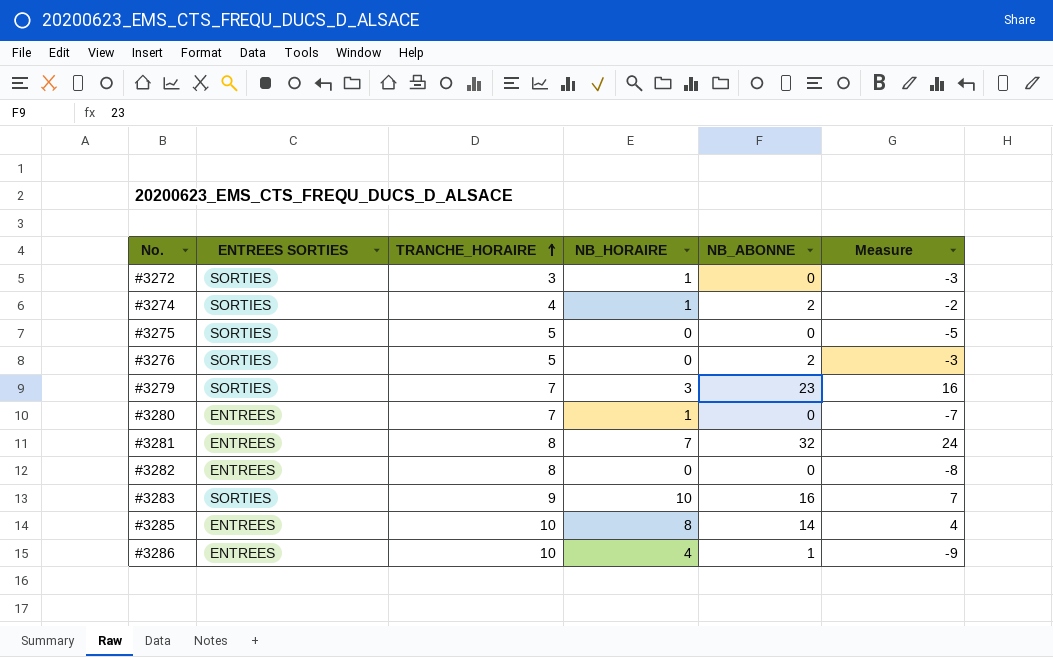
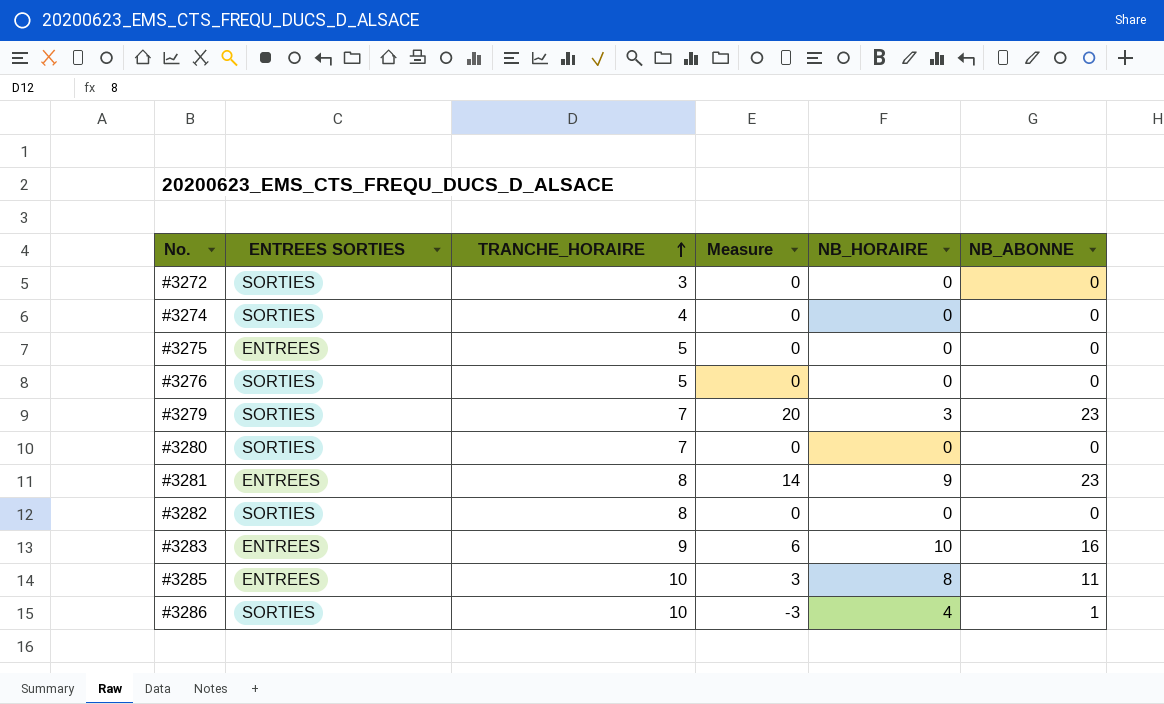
column Measure | formula: [NB_ABONNE] - [TRANCHE_HORAIRE] -> [NB_ABONNE] - [NB_HORAIRE]
column Measure | position: 6 -> 4
#3272 | NB_HORAIRE: 1 -> 0
#3274 | NB_HORAIRE: 1 -> 0
#3274 | NB_ABONNE: 2 -> 0
#3275 | ENTREES SORTIES: SORTIES -> ENTREES
#3276 | NB_ABONNE: 2 -> 0
#3280 | ENTREES SORTIES: ENTREES -> SORTIES
#3280 | NB_HORAIRE: 1 -> 0
#3281 | NB_HORAIRE: 7 -> 9
#3281 | NB_ABONNE: 32 -> 23
#3282 | ENTREES SORTIES: ENTREES -> SORTIES
#3283 | ENTREES SORTIES: SORTIES -> ENTREES
#3285 | NB_ABONNE: 14 -> 11
#3286 | ENTREES SORTIES: ENTREES -> SORTIES

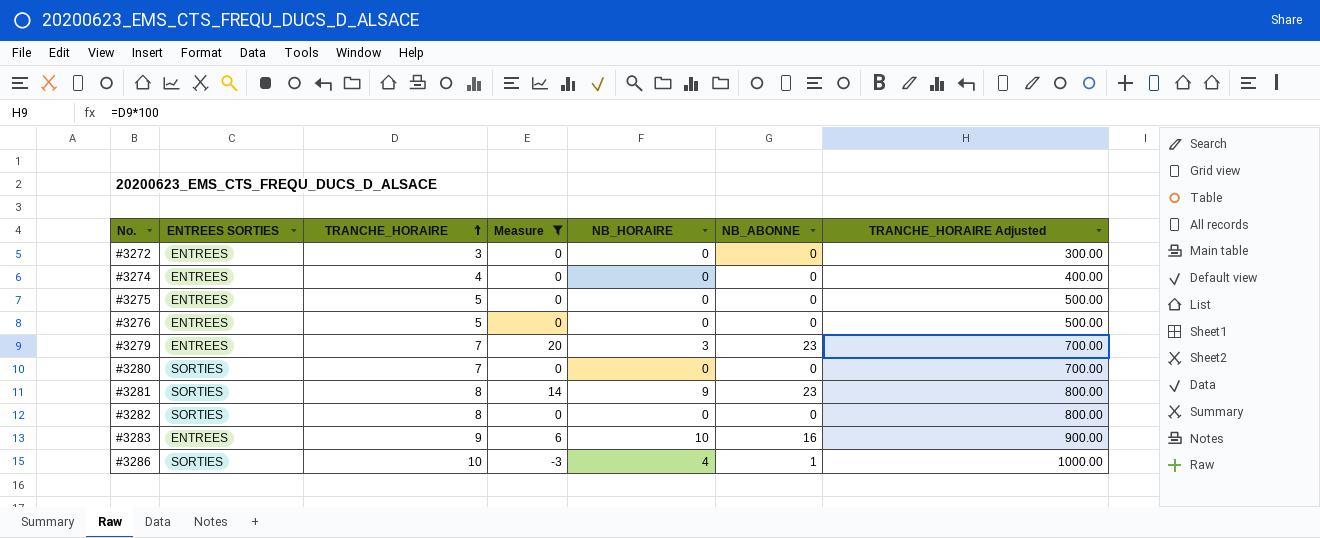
filter: none -> Measure != 3
column TRANCHE_HORAIRE Adjusted | formula: none -> [TRANCHE_HORAIRE] * 100
#3272 | ENTREES SORTIES: SORTIES -> ENTREES
#3274 | ENTREES SORTIES: SORTIES -> ENTREES
#3276 | ENTREES SORTIES: SORTIES -> ENTREES
#3279 | ENTREES SORTIES: SORTIES -> ENTREES
#3281 | ENTREES SORTIES: ENTREES -> SORTIES

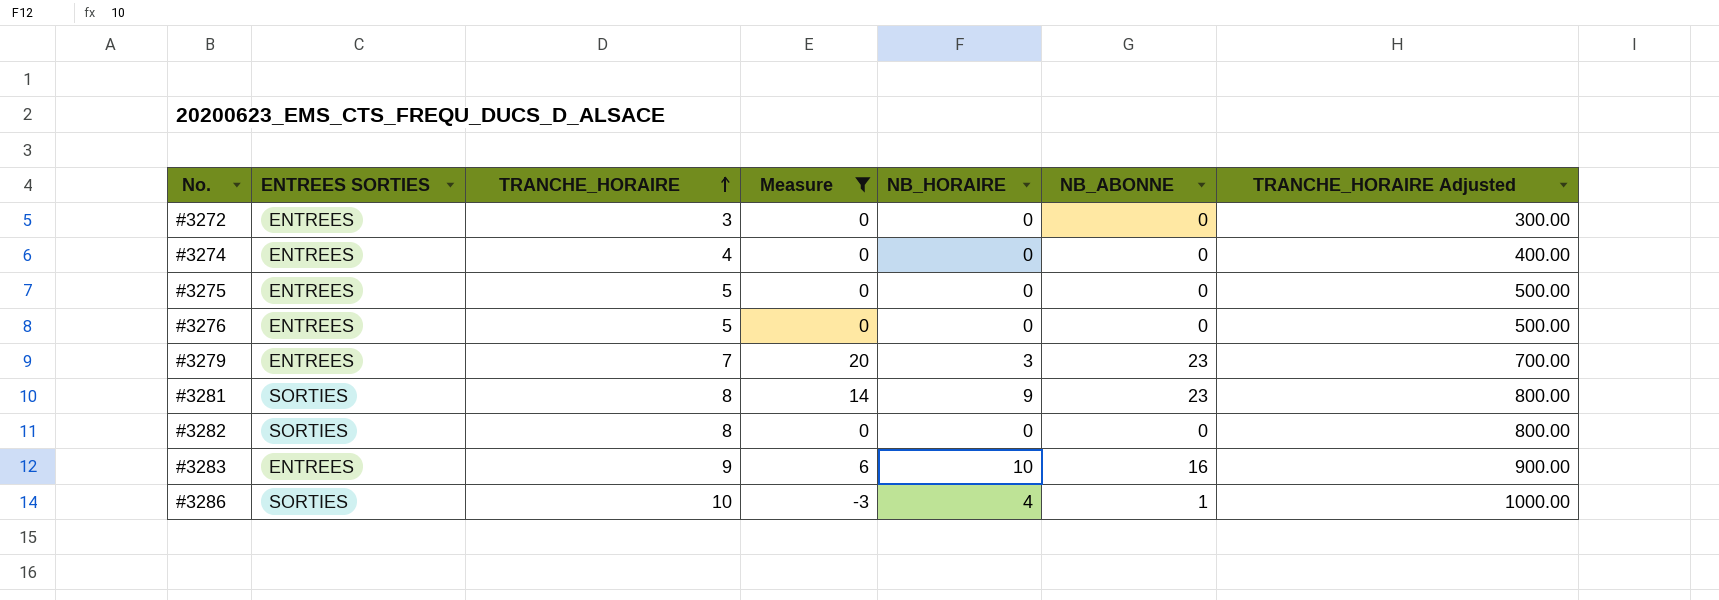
row #3280: SORTIES | 7 | 0 | 0 | 0 | 700.00 -> none

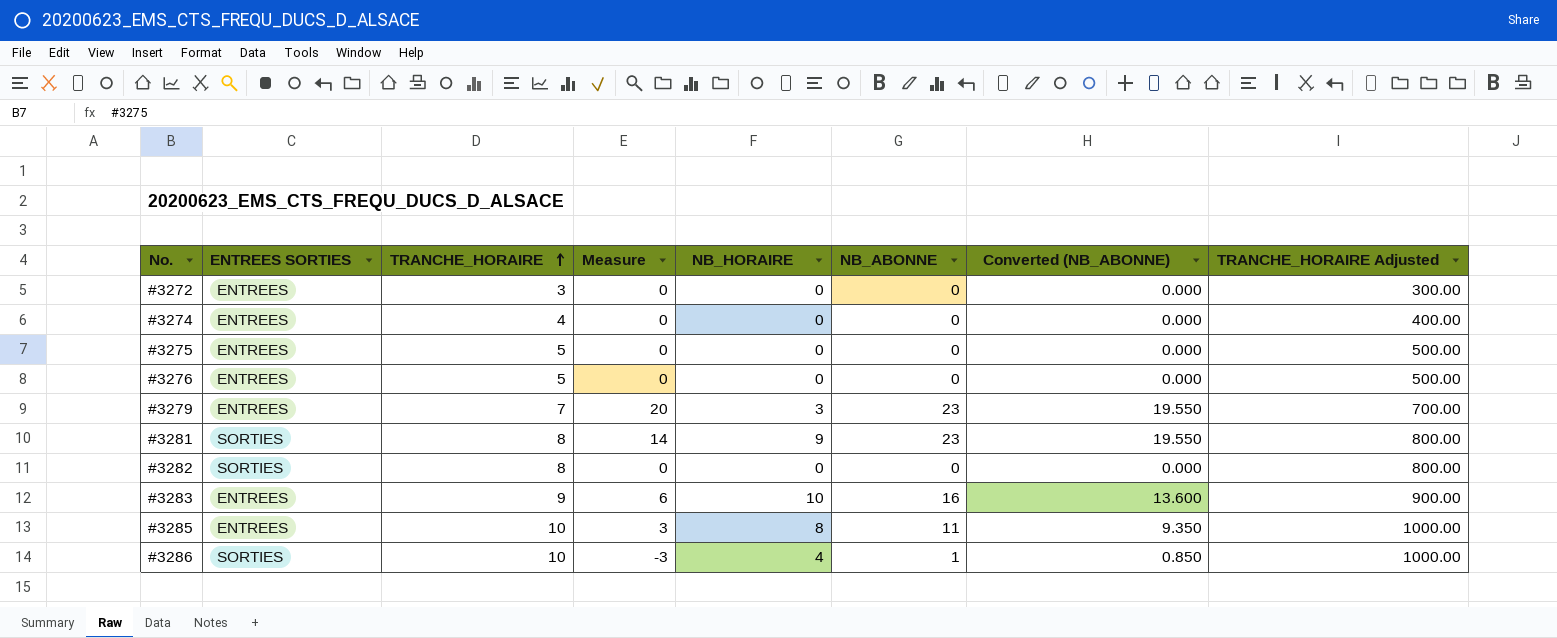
filter: Measure != 3 -> none
column Converted (NB_ABONNE) | formula: none -> [NB_ABONNE] * 0.85

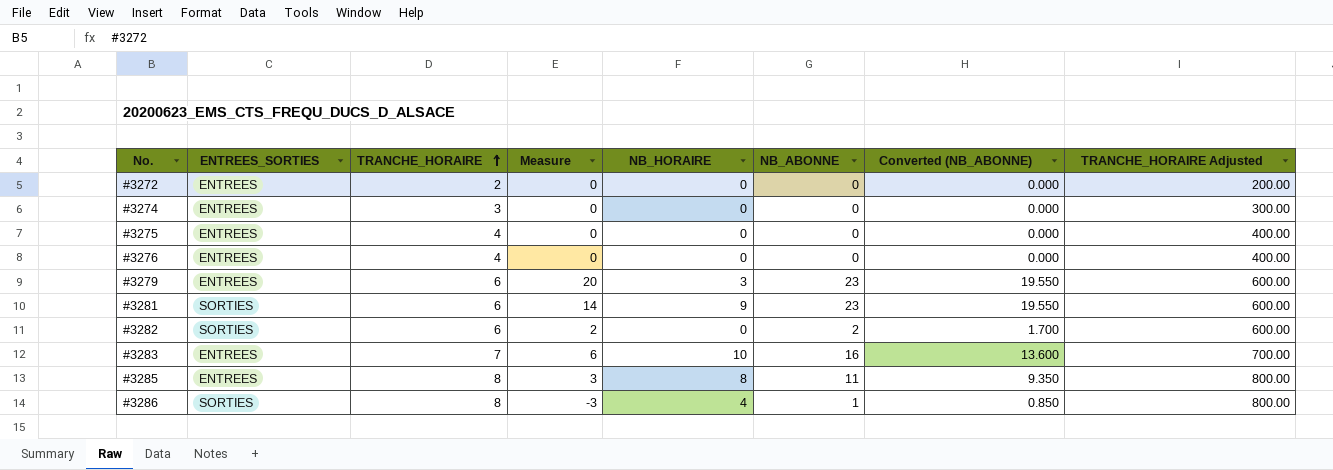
column name: ENTREES SORTIES -> ENTREES_SORTIES
#3272 | TRANCHE_HORAIRE: 3 -> 2
#3272 | TRANCHE_HORAIRE Adjusted: 300.00 -> 200.00
#3274 | TRANCHE_HORAIRE: 4 -> 3
#3274 | TRANCHE_HORAIRE Adjusted: 400.00 -> 300.00
#3275 | TRANCHE_HORAIRE: 5 -> 4
#3275 | TRANCHE_HORAIRE Adjusted: 500.00 -> 400.00
#3276 | TRANCHE_HORAIRE: 5 -> 4
#3276 | TRANCHE_HORAIRE Adjusted: 500.00 -> 400.00
#3279 | TRANCHE_HORAIRE: 7 -> 6
#3279 | TRANCHE_HORAIRE Adjusted: 700.00 -> 600.00
#3281 | TRANCHE_HORAIRE: 8 -> 6
#3281 | TRANCHE_HORAIRE Adjusted: 800.00 -> 600.00
#3282 | TRANCHE_HORAIRE: 8 -> 6
#3282 | Measure: 0 -> 2
#3282 | NB_ABONNE: 0 -> 2
#3282 | Converted (NB_ABONNE): 0.000 -> 1.700
#3282 | TRANCHE_HORAIRE Adjusted: 800.00 -> 600.00
#3283 | TRANCHE_HORAIRE: 9 -> 7
#3283 | TRANCHE_HORAIRE Adjusted: 900.00 -> 700.00
#3285 | TRANCHE_HORAIRE: 10 -> 8
#3285 | TRANCHE_HORAIRE Adjusted: 1000.00 -> 800.00
#3286 | TRANCHE_HORAIRE: 10 -> 8
#3286 | TRANCHE_HORAIRE Adjusted: 1000.00 -> 800.00

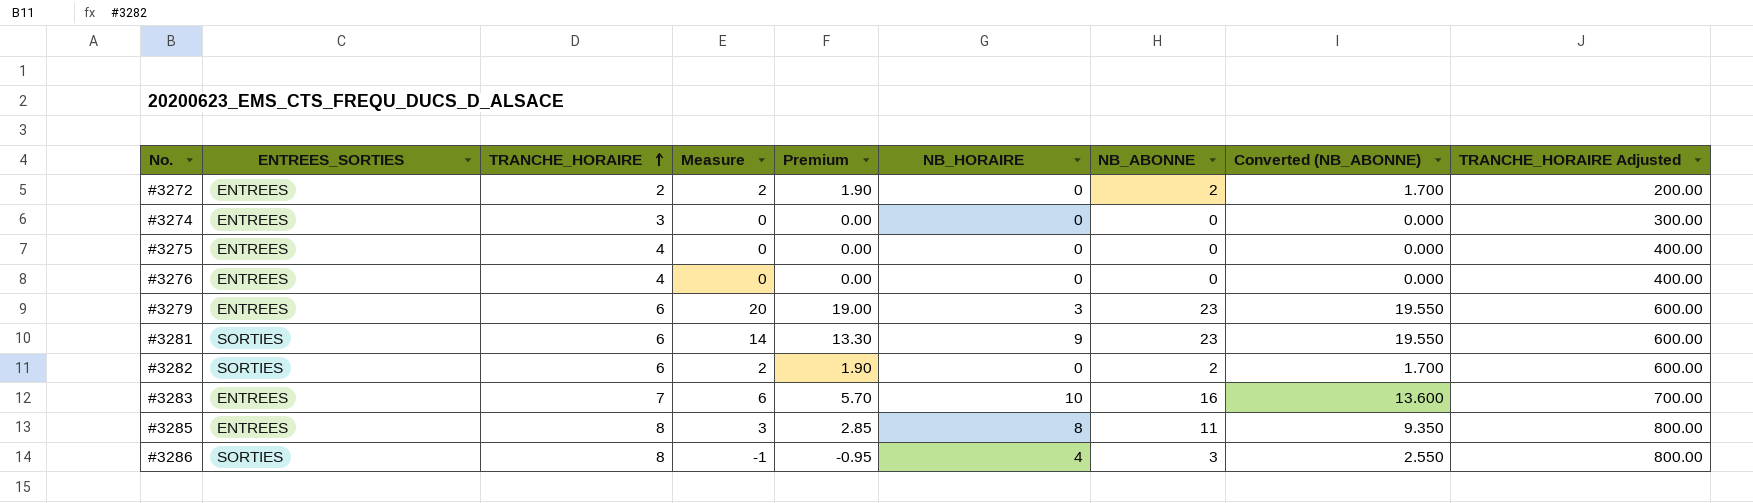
column Premium | formula: none -> [Measure] * 0.95
#3272 | Measure: 0 -> 2
#3272 | NB_ABONNE: 0 -> 2
#3272 | Converted (NB_ABONNE): 0.000 -> 1.700
#3286 | Measure: -3 -> -1
#3286 | NB_ABONNE: 1 -> 3
#3286 | Converted (NB_ABONNE): 0.850 -> 2.550

